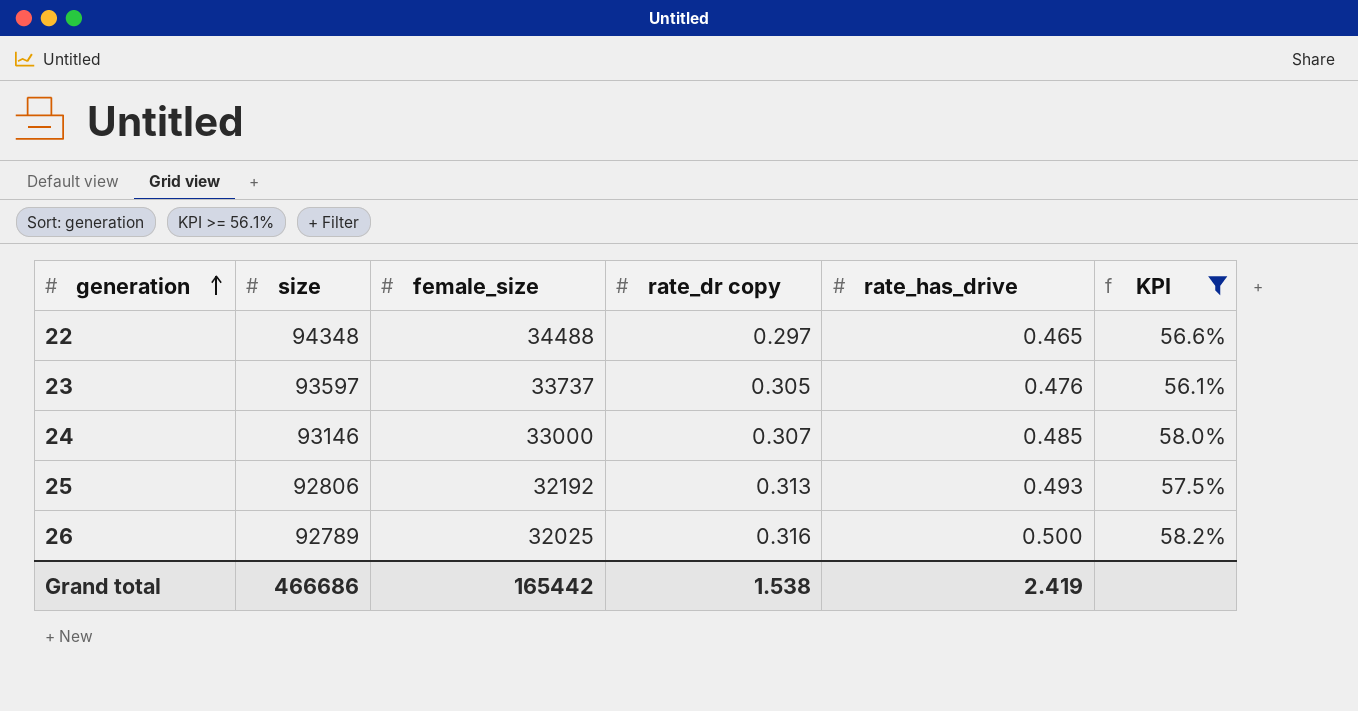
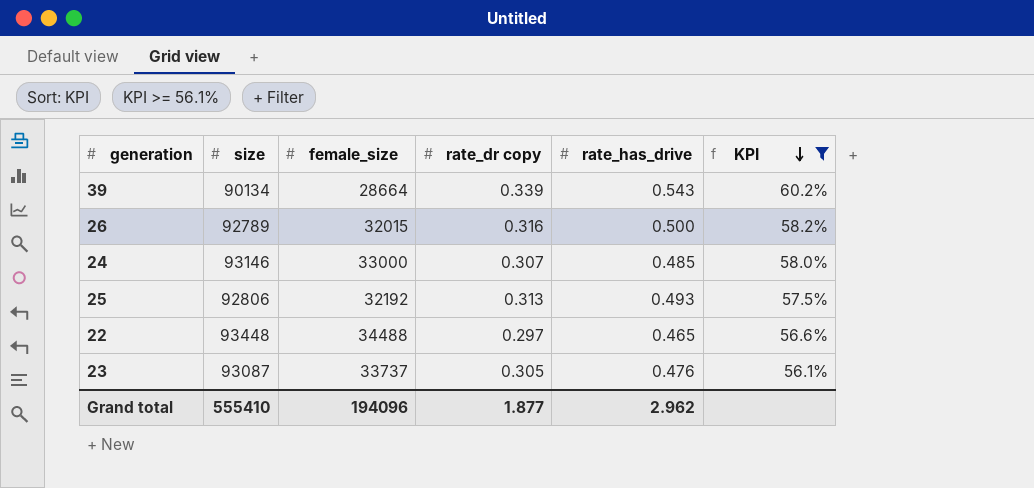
row order: generation ascending -> KPI descending
row 39: none -> 90134 | 28664 | 0.339 | 0.543 | 60.2%
26 | female_size: 32025 -> 32015
22 | size: 94348 -> 93448
23 | size: 93597 -> 93087
Grand total | size: 466686 -> 555410
Grand total | female_size: 165442 -> 194096
Grand total | rate_dr copy: 1.538 -> 1.877
Grand total | rate_has_drive: 2.419 -> 2.962

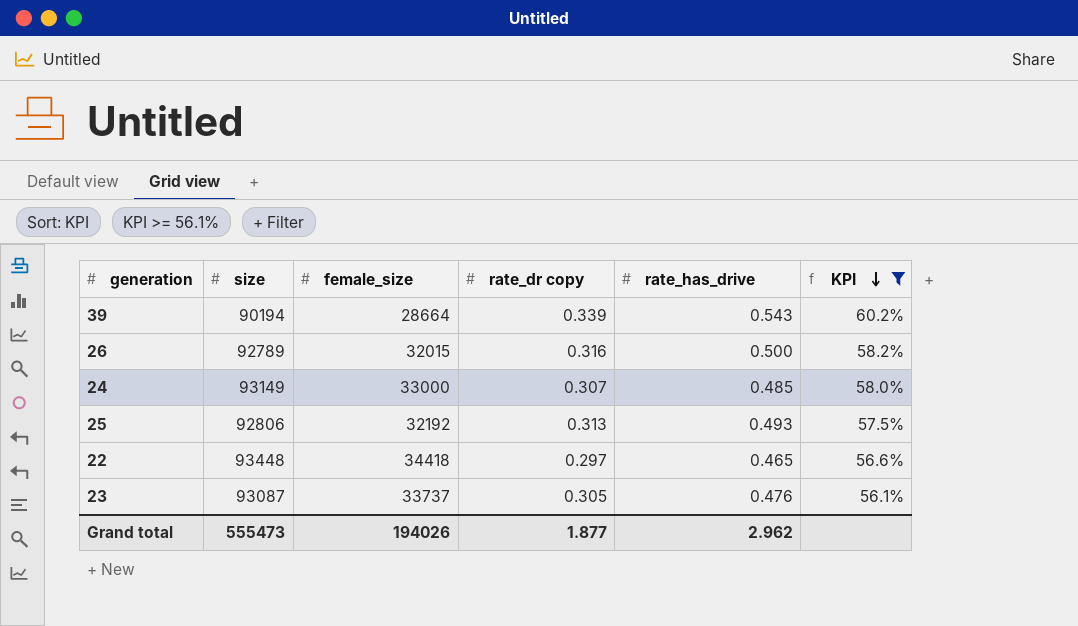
39 | size: 90134 -> 90194
24 | size: 93146 -> 93149
22 | female_size: 34488 -> 34418
Grand total | size: 555410 -> 555473
Grand total | female_size: 194096 -> 194026

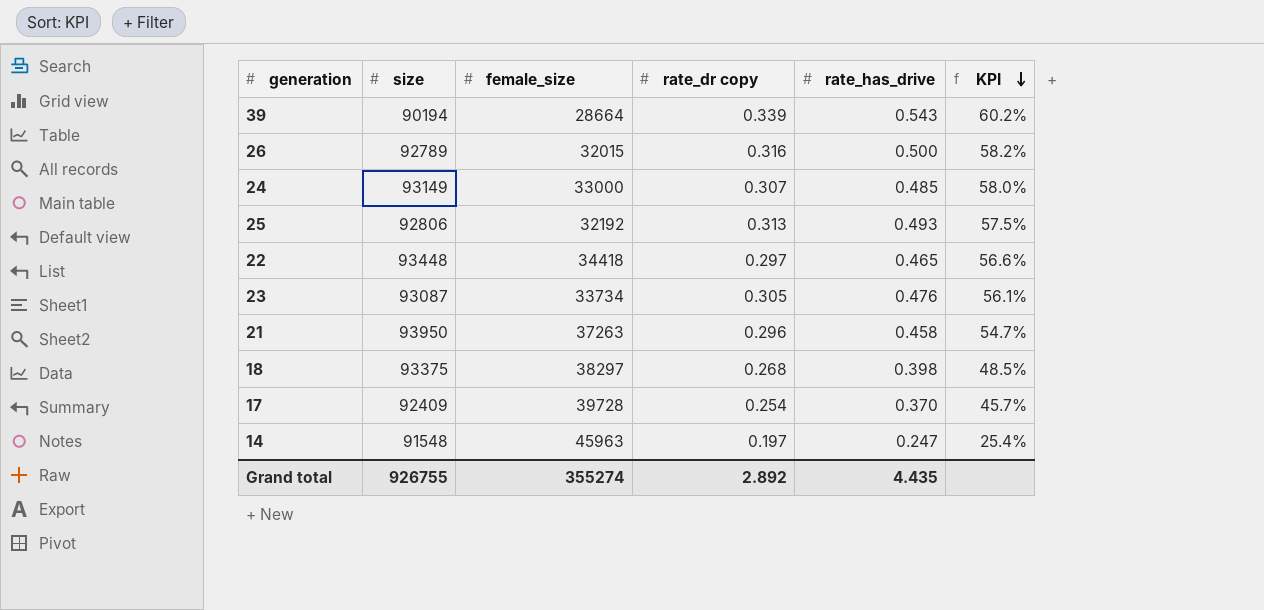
filter: KPI >= 56.1% -> none
23 | female_size: 33737 -> 33734
Grand total | size: 555473 -> 926755
Grand total | female_size: 194026 -> 355274
Grand total | rate_dr copy: 1.877 -> 2.892
Grand total | rate_has_drive: 2.962 -> 4.435

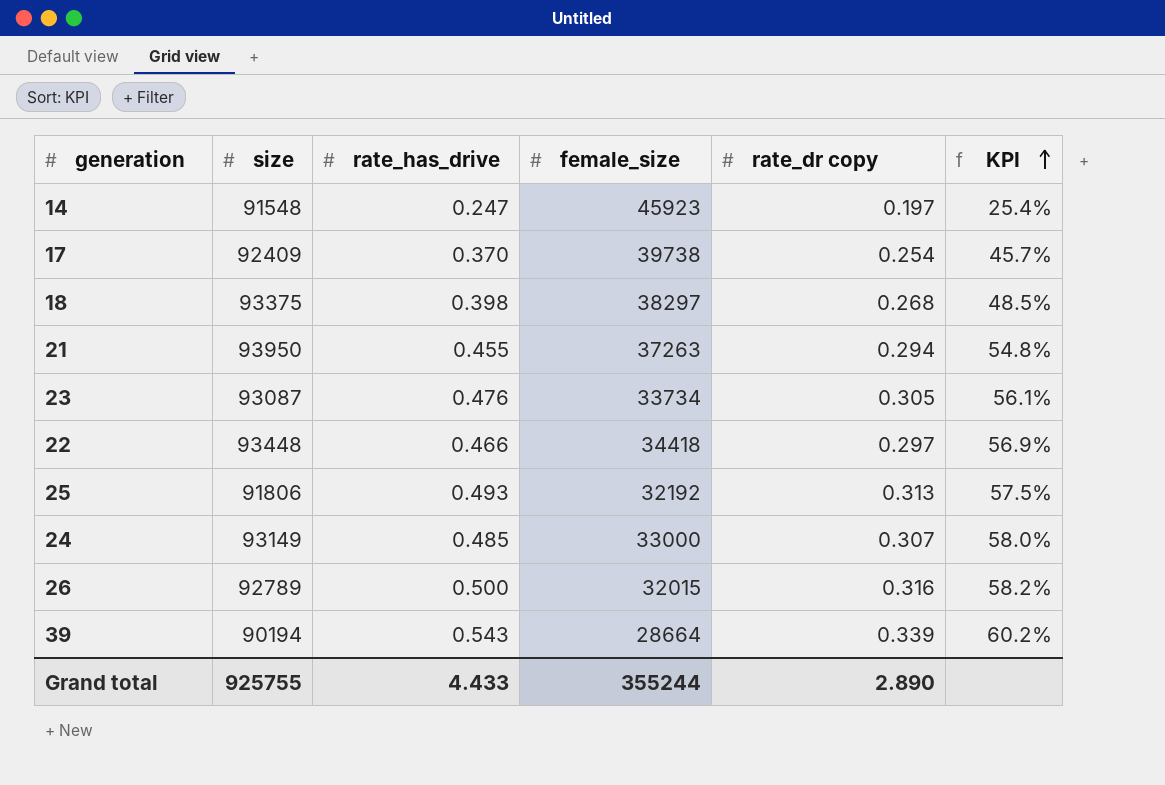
row order: KPI descending -> KPI ascending
column rate_has_drive | position: 5 -> 3
14 | female_size: 45963 -> 45923
17 | female_size: 39728 -> 39738
21 | rate_has_drive: 0.458 -> 0.455
21 | rate_dr copy: 0.296 -> 0.294
21 | KPI: 54.7% -> 54.8%
22 | rate_has_drive: 0.465 -> 0.466
22 | KPI: 56.6% -> 56.9%
25 | size: 92806 -> 91806
Grand total | size: 926755 -> 925755
Grand total | rate_has_drive: 4.435 -> 4.433
Grand total | female_size: 355274 -> 355244
Grand total | rate_dr copy: 2.892 -> 2.890

